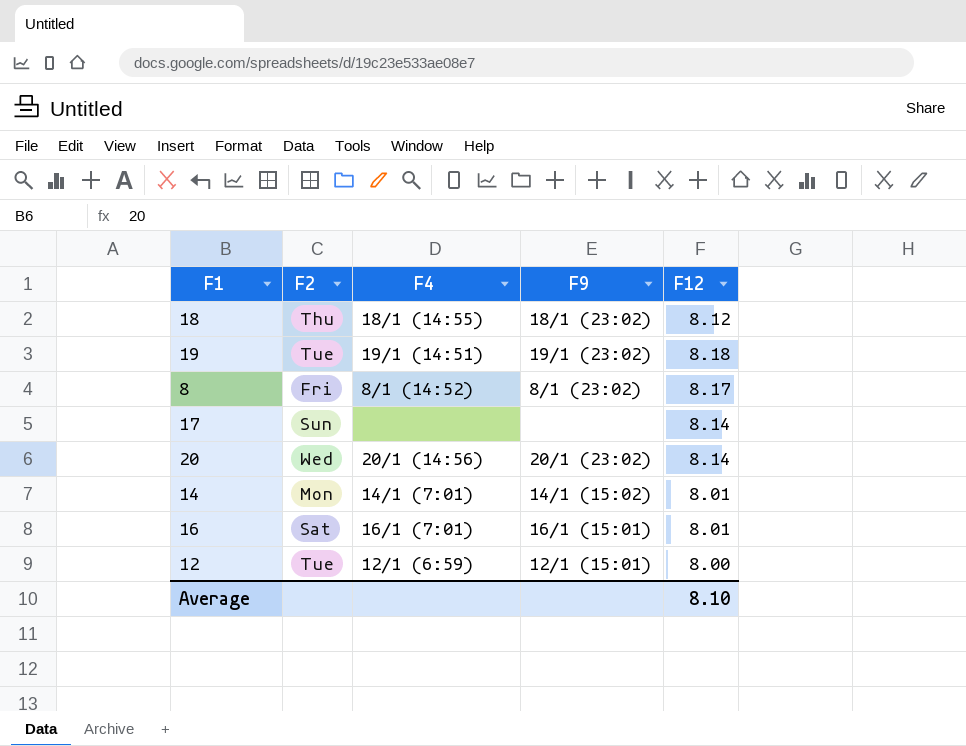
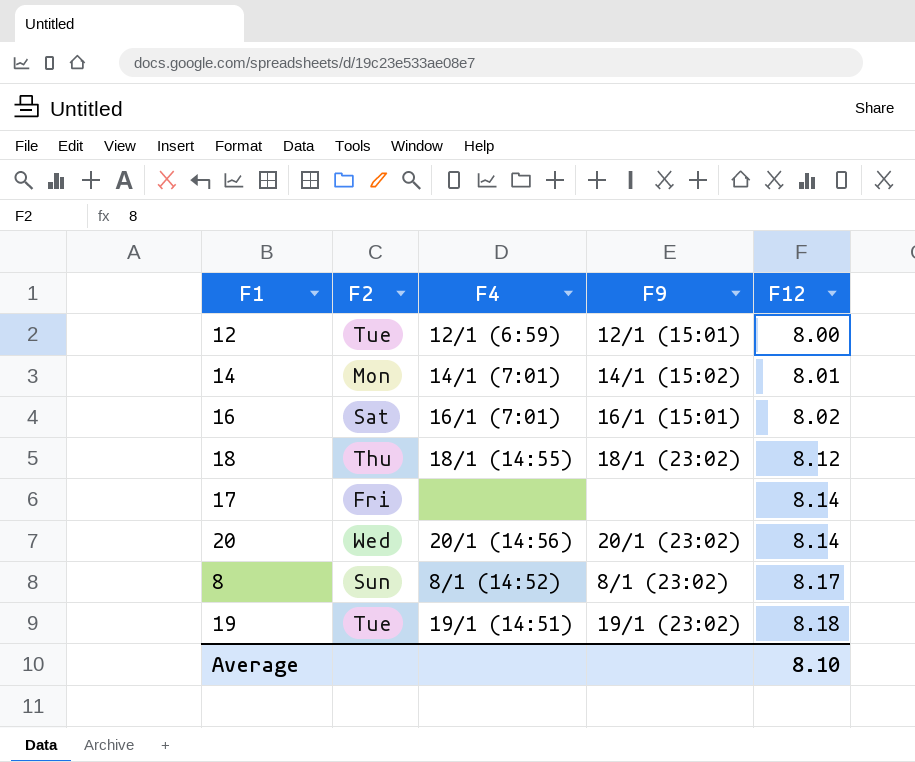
row order: none -> F12 ascending
16 | F12: 8.01 -> 8.02
17 | F2: Sun -> Fri
8 | F2: Fri -> Sun

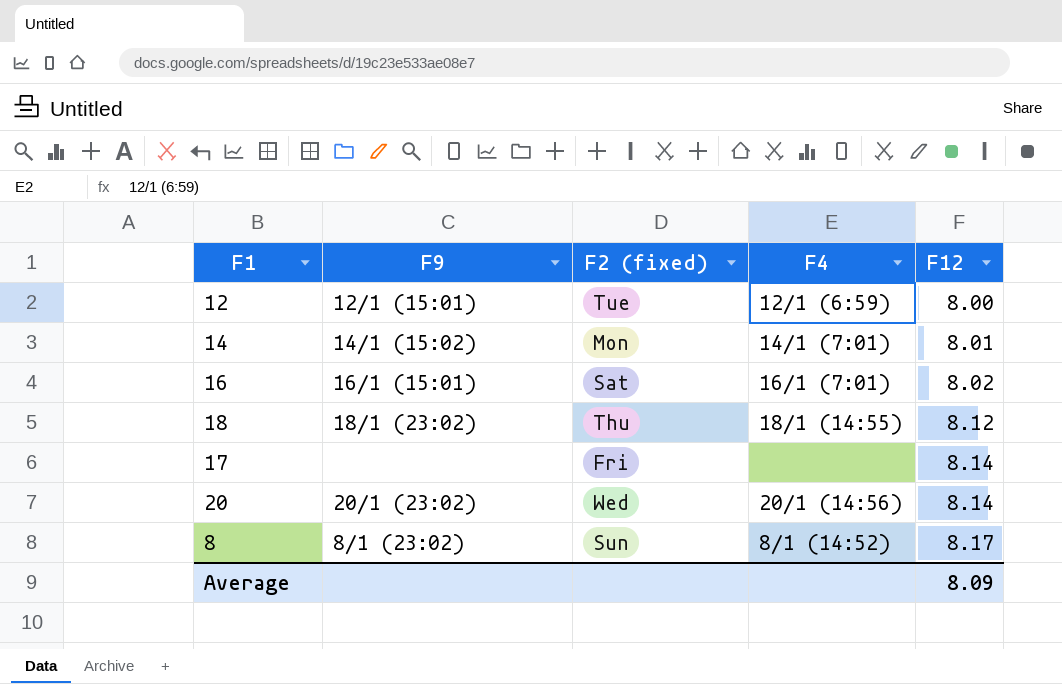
column F9 | position: 4 -> 2
column name: F2 -> F2 (fixed)
row 19: Tue | 19/1 (14:51) | 19/1 (23:02) | 8.18 -> none
Average | F12: 8.10 -> 8.09

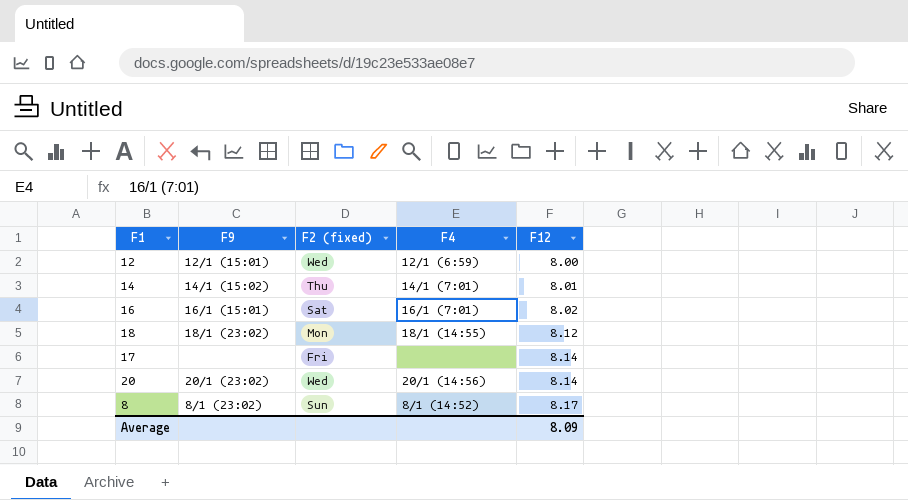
12 | F2 (fixed): Tue -> Wed
14 | F2 (fixed): Mon -> Thu
18 | F2 (fixed): Thu -> Mon

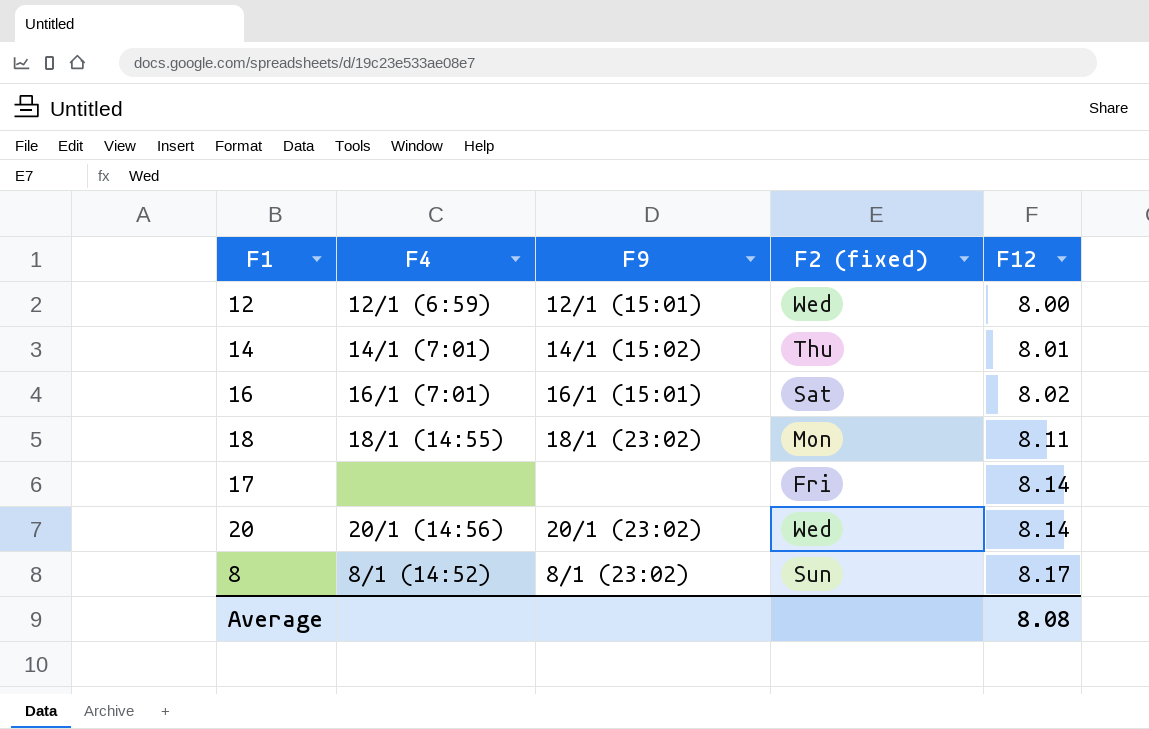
column F4 | position: 4 -> 2
18 | F12: 8.12 -> 8.11
Average | F12: 8.09 -> 8.08

